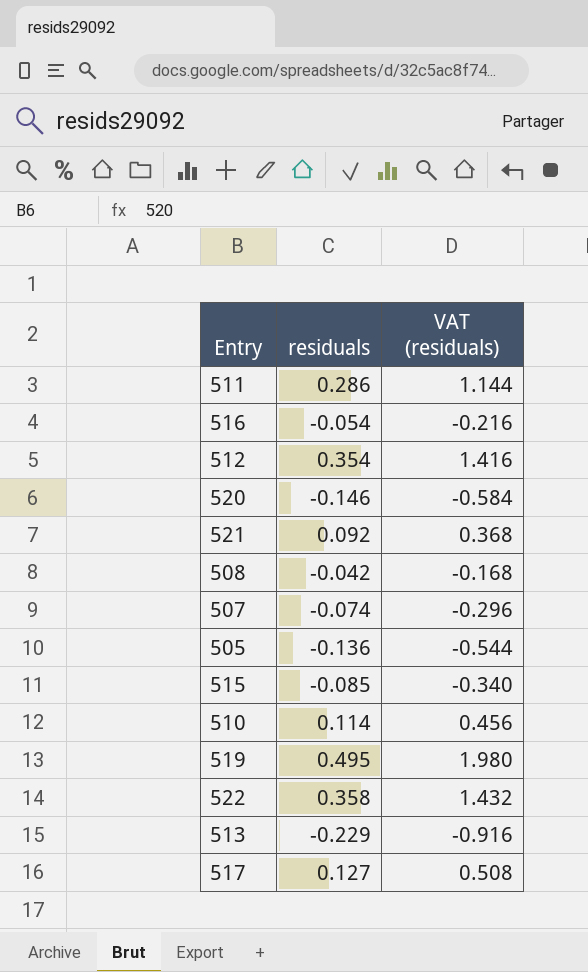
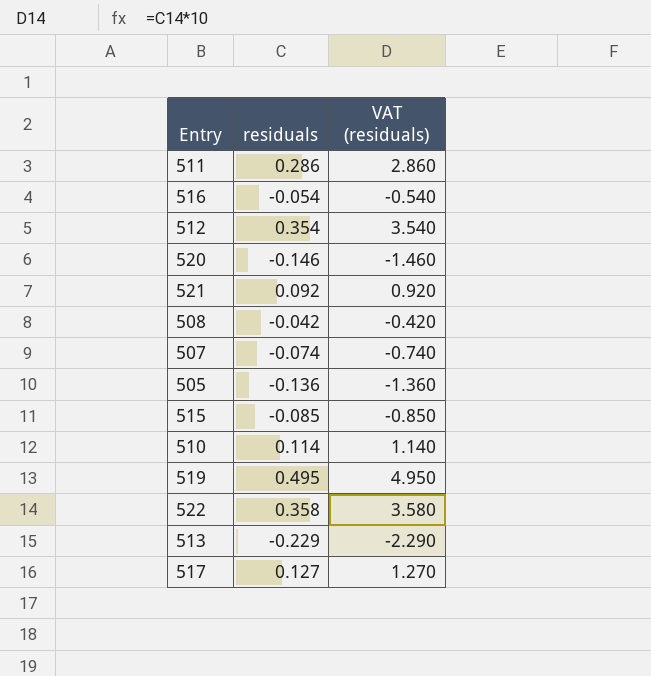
column VAT (residuals) | formula: [residuals] * 4 -> [residuals] * 10

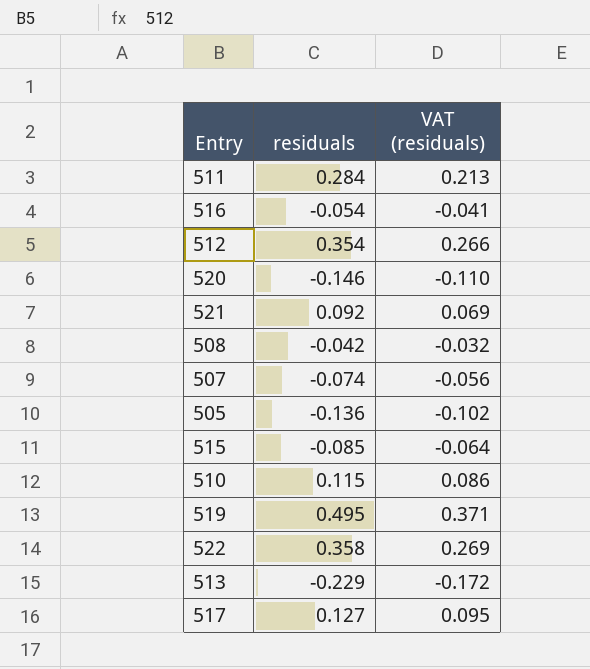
column VAT (residuals) | formula: [residuals] * 10 -> [residuals] * 0.75
511 | residuals: 0.286 -> 0.284
510 | residuals: 0.114 -> 0.115

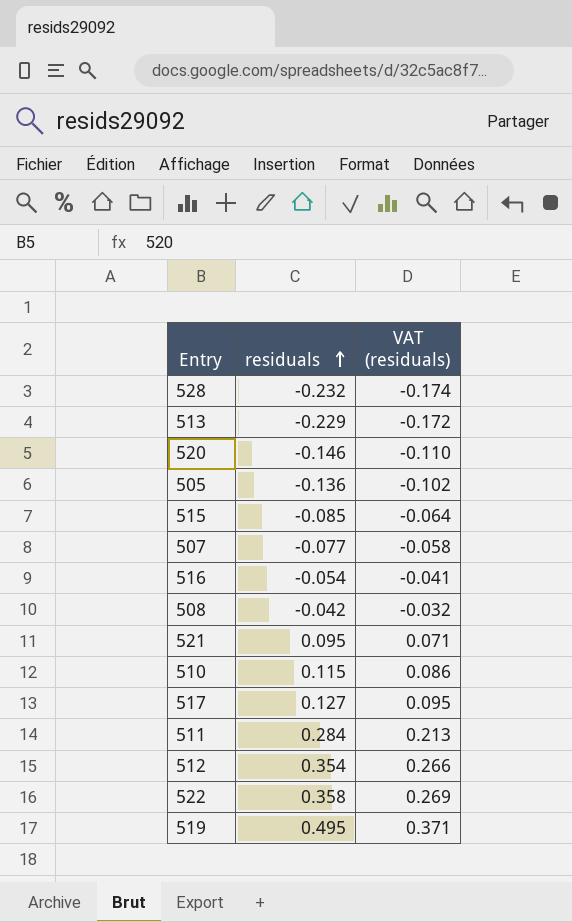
row order: none -> residuals ascending
row 528: none -> -0.232 | -0.174
507 | residuals: -0.074 -> -0.077
507 | VAT (residuals): -0.056 -> -0.058
521 | residuals: 0.092 -> 0.095
521 | VAT (residuals): 0.069 -> 0.071

